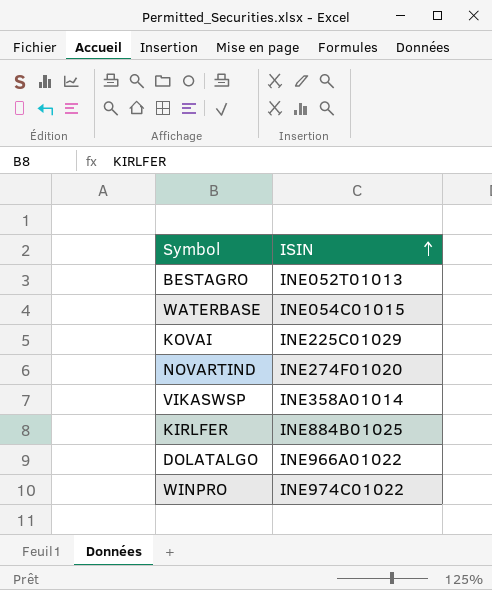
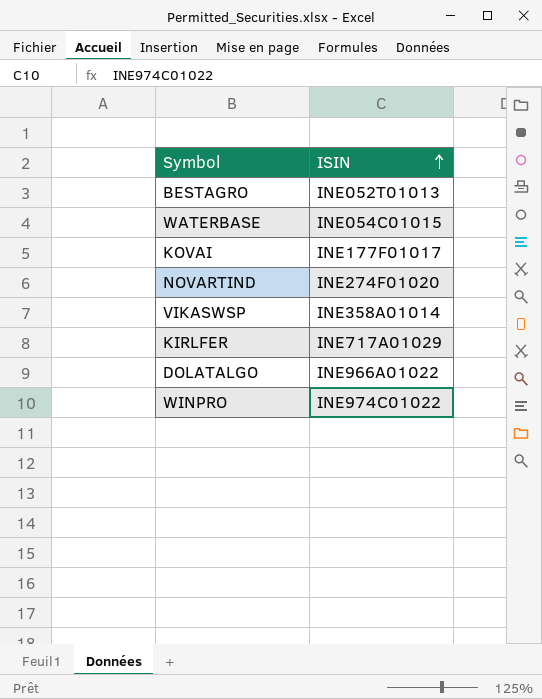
KOVAI | ISIN: INE225C01029 -> INE177F01017
KIRLFER | ISIN: INE884B01025 -> INE717A01029

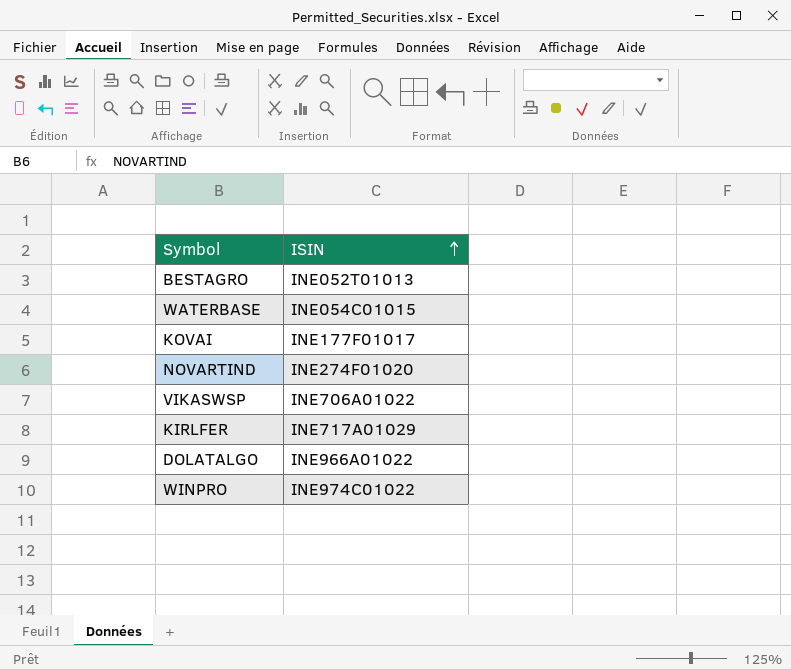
VIKASWSP | ISIN: INE358A01014 -> INE706A01022

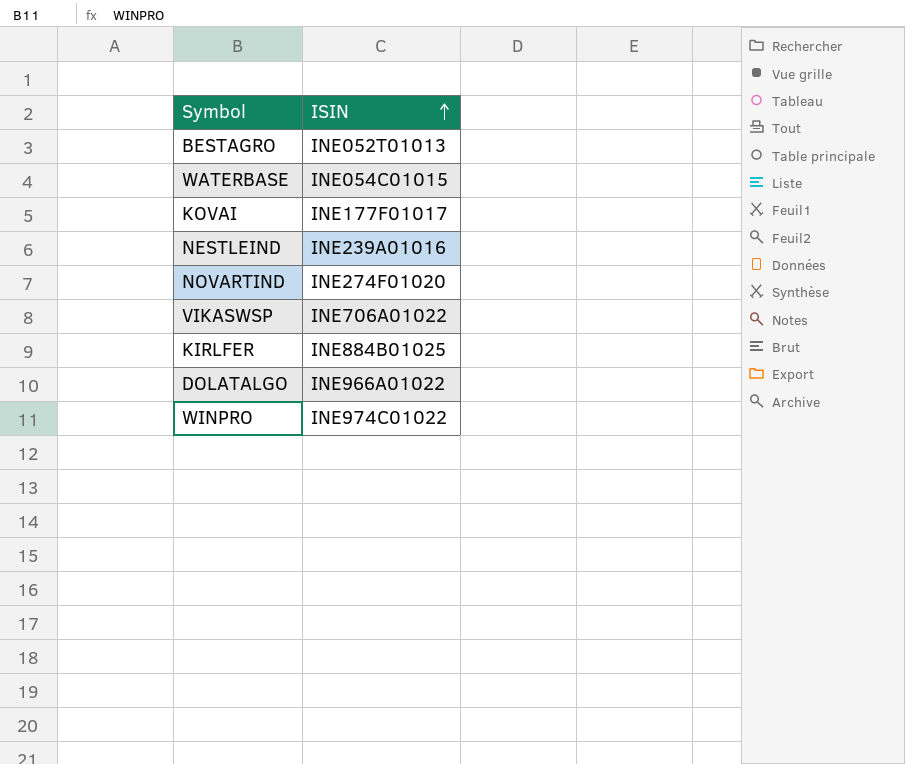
row NESTLEIND: none -> INE239A01016
KIRLFER | ISIN: INE717A01029 -> INE884B01025

